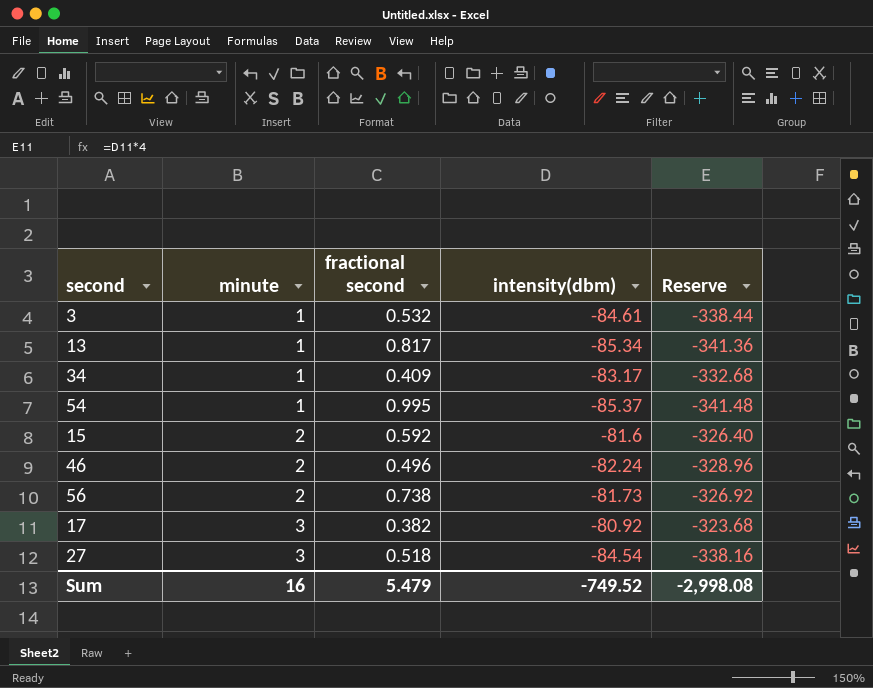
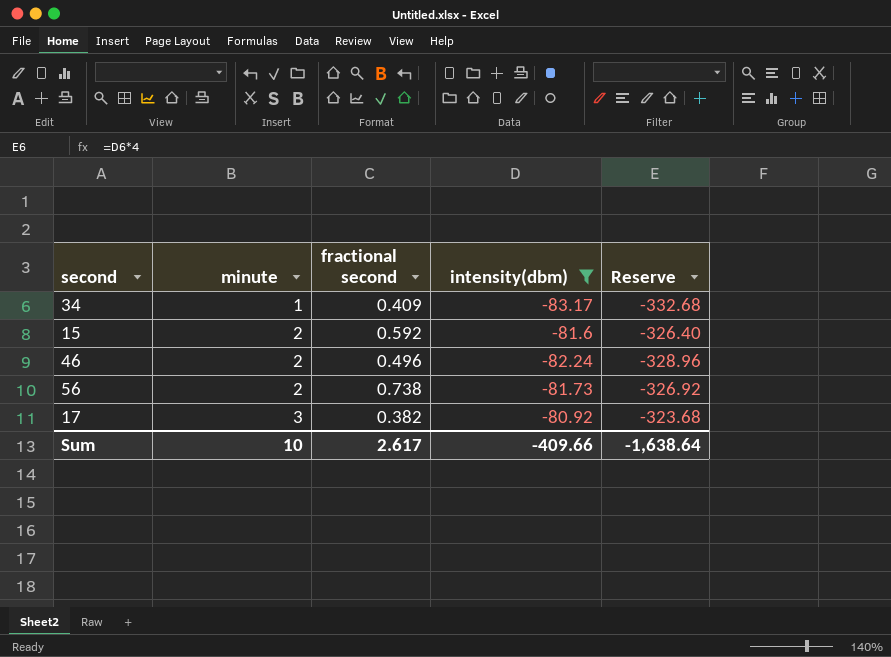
filter: none -> intensity(dbm) >= -83.17
Sum | minute: 16 -> 10
Sum | fractional second: 5.479 -> 2.617
Sum | intensity(dbm): -749.52 -> -409.66
Sum | Reserve: -2,998.08 -> -1,638.64

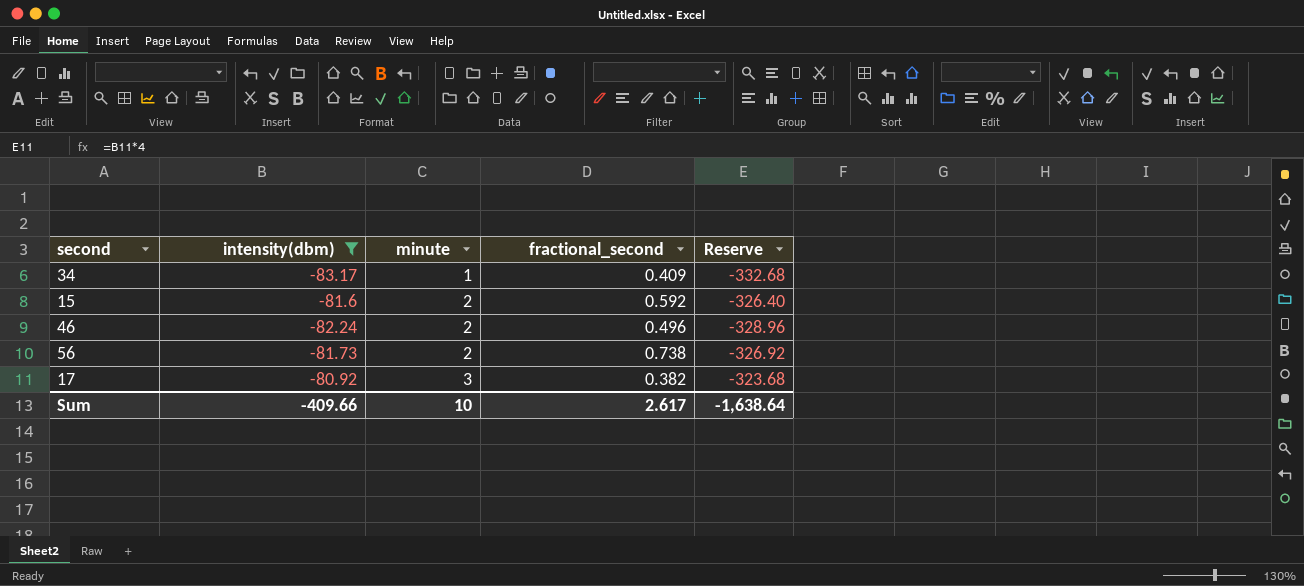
column intensity(dbm) | position: 4 -> 2
column name: fractional second -> fractional_second

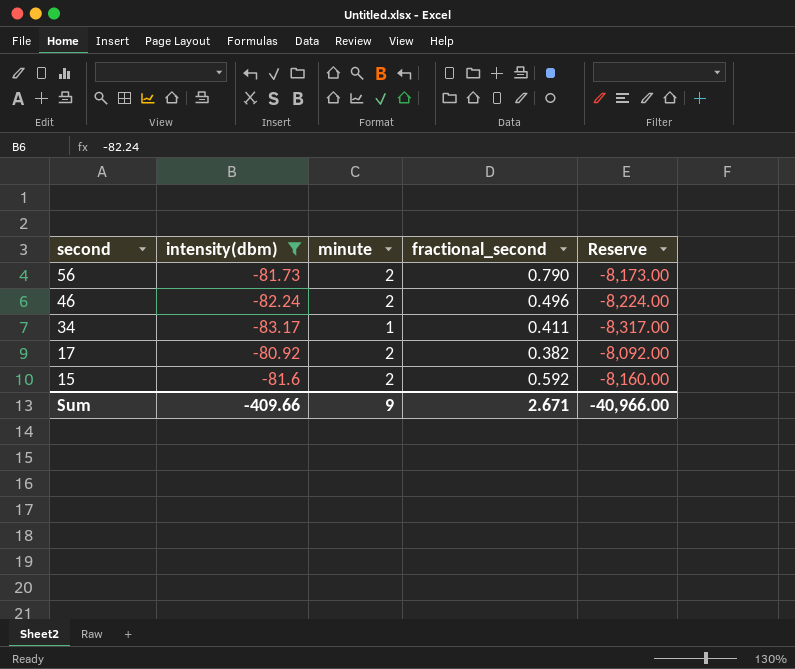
row order: minute ascending -> second descending
column Reserve | formula: [intensity(dbm)] * 4 -> [intensity(dbm)] * 100
56 | fractional_second: 0.738 -> 0.790
34 | fractional_second: 0.409 -> 0.411
17 | minute: 3 -> 2
Sum | minute: 10 -> 9
Sum | fractional_second: 2.617 -> 2.671
Sum | Reserve: -1,638.64 -> -40,966.00

